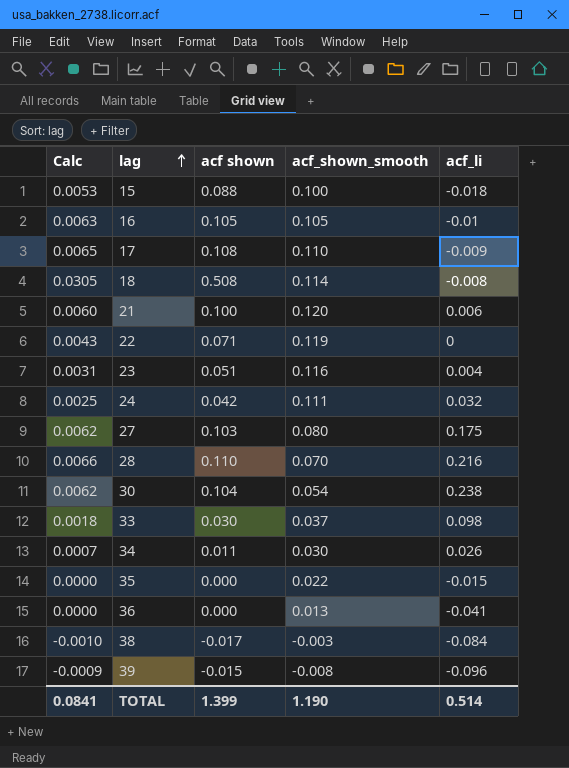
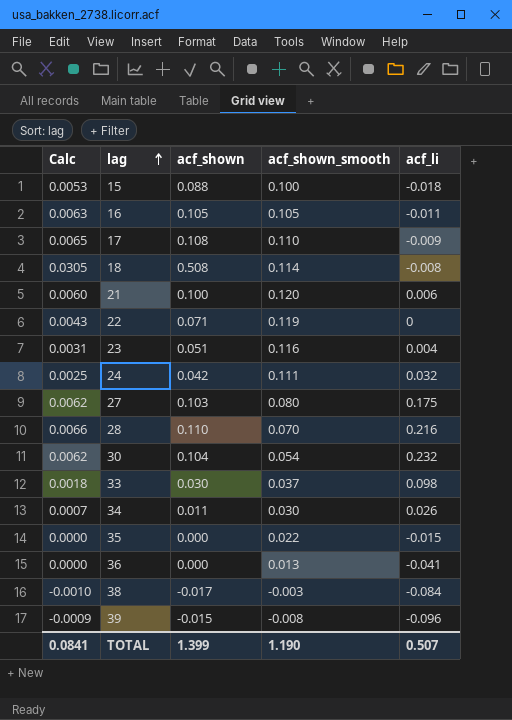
column name: acf shown -> acf_shown
16 | acf_li: -0.01 -> -0.011
30 | acf_li: 0.238 -> 0.232
TOTAL | acf_li: 0.514 -> 0.507

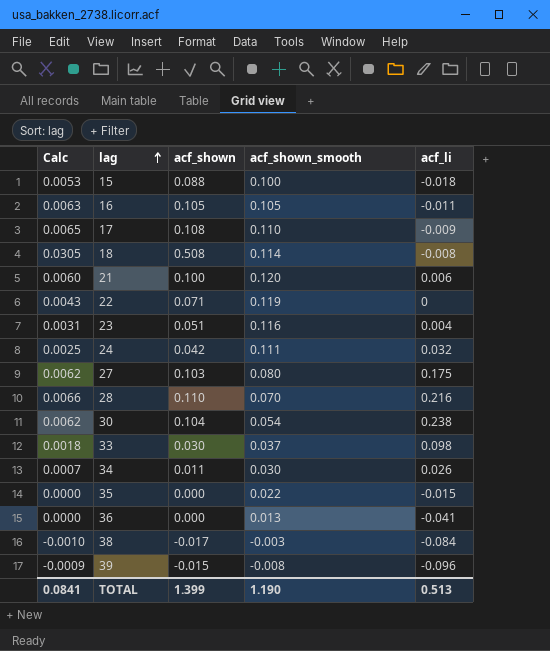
30 | acf_li: 0.232 -> 0.238
TOTAL | acf_li: 0.507 -> 0.513

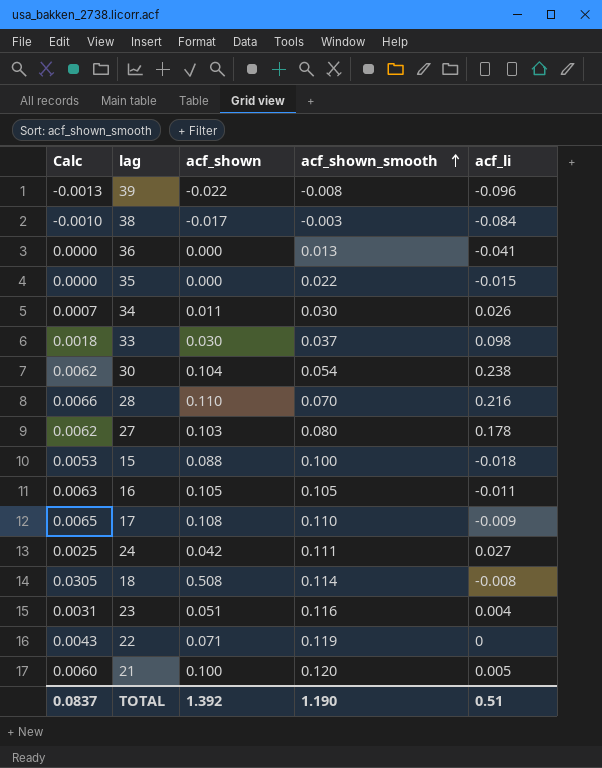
row order: lag ascending -> acf_shown_smooth ascending
39 | Calc: -0.0009 -> -0.0013
39 | acf_shown: -0.015 -> -0.022
27 | acf_li: 0.175 -> 0.178
24 | acf_li: 0.032 -> 0.027
21 | acf_li: 0.006 -> 0.005
TOTAL | Calc: 0.0841 -> 0.0837
TOTAL | acf_shown: 1.399 -> 1.392
TOTAL | acf_li: 0.513 -> 0.51

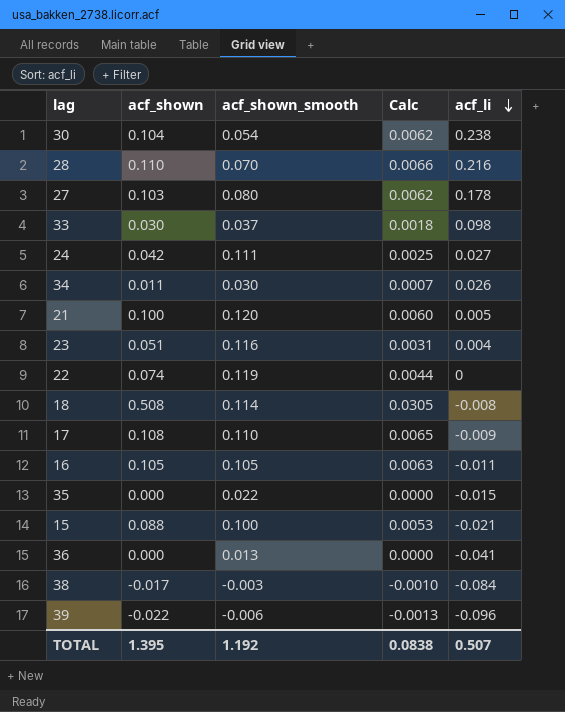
row order: acf_shown_smooth ascending -> acf_li descending
column Calc | position: 1 -> 4
22 | acf_shown: 0.071 -> 0.074
22 | Calc: 0.0043 -> 0.0044
15 | acf_li: -0.018 -> -0.021
39 | acf_shown_smooth: -0.008 -> -0.006
TOTAL | acf_shown: 1.392 -> 1.395
TOTAL | acf_shown_smooth: 1.190 -> 1.192
TOTAL | Calc: 0.0837 -> 0.0838
TOTAL | acf_li: 0.51 -> 0.507

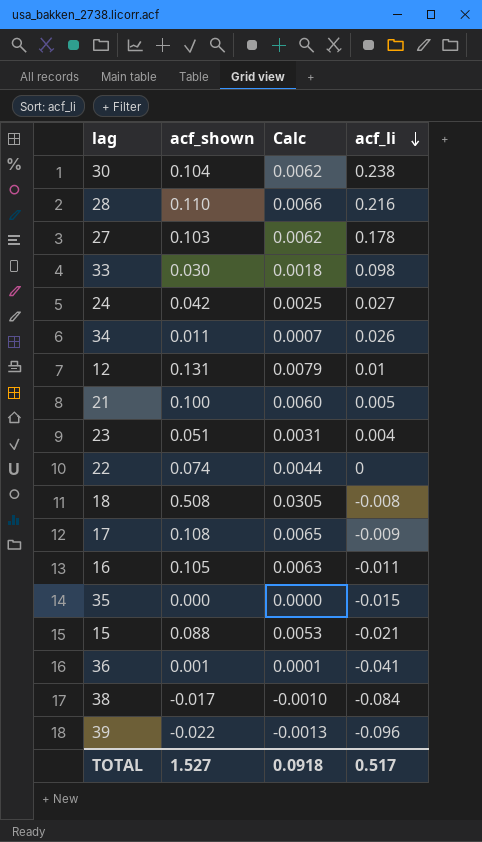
column acf_shown_smooth | position: 3 -> none
row 12: none -> 0.131 | 0.0079 | 0.01
36 | acf_shown: 0.000 -> 0.001
36 | Calc: 0.0000 -> 0.0001
TOTAL | acf_shown: 1.395 -> 1.527
TOTAL | Calc: 0.0838 -> 0.0918
TOTAL | acf_li: 0.507 -> 0.517

